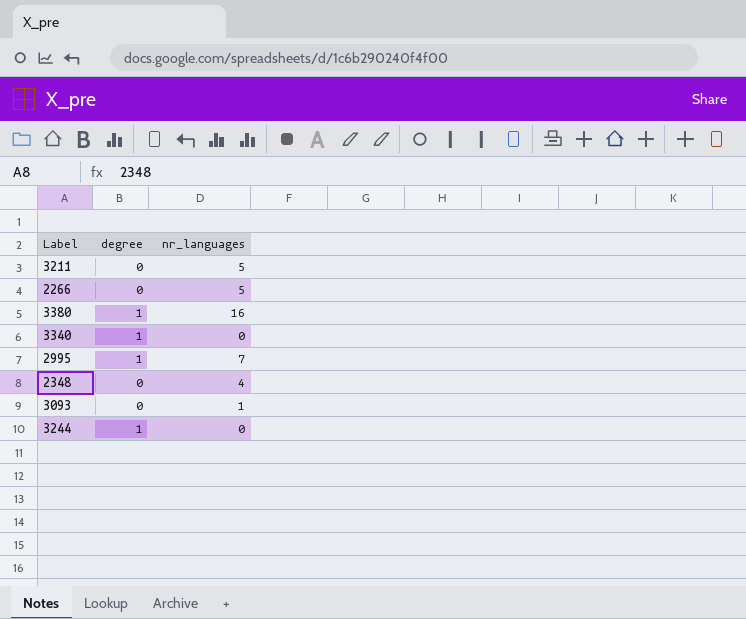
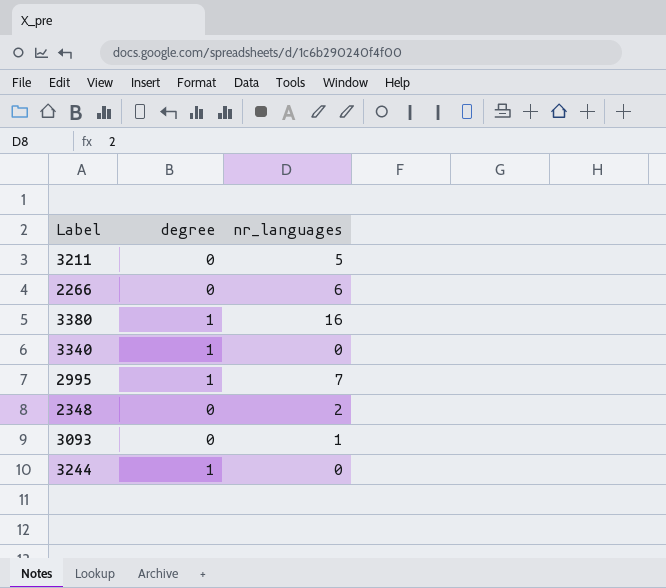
2266 | nr_languages: 5 -> 6
2348 | nr_languages: 4 -> 2

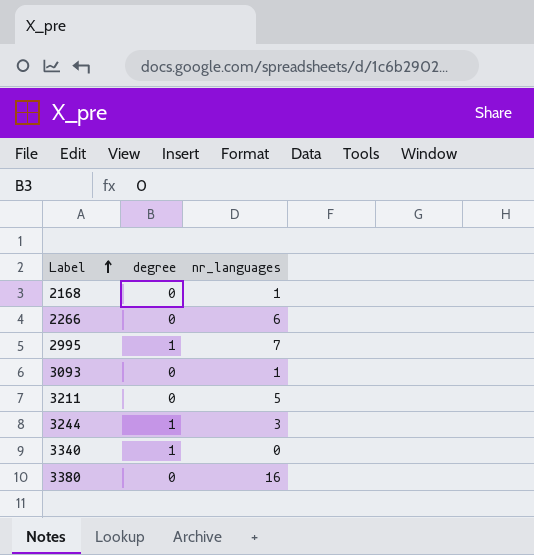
row order: none -> Label ascending
row 2348: 0 | 2 -> none
row 2168: none -> 0 | 1
3244 | nr_languages: 0 -> 3
3380 | degree: 1 -> 0

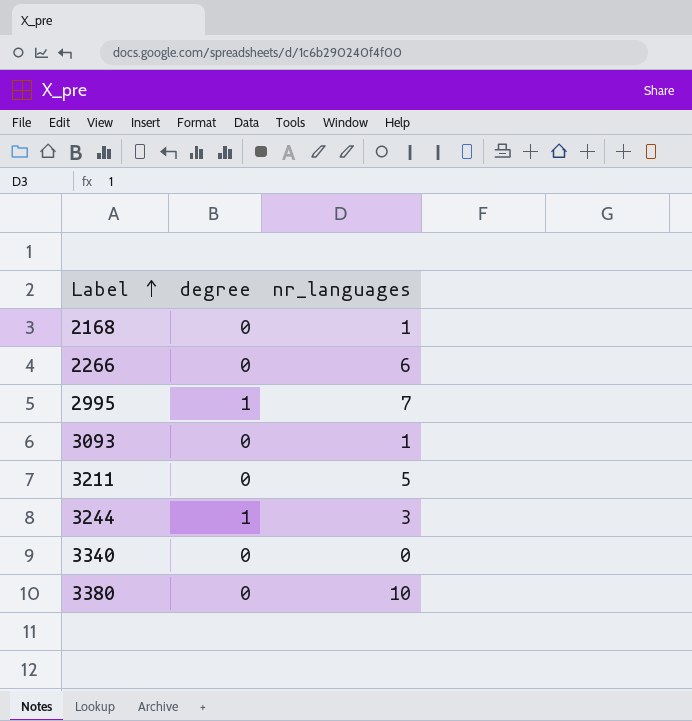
3340 | degree: 1 -> 0
3380 | nr_languages: 16 -> 10

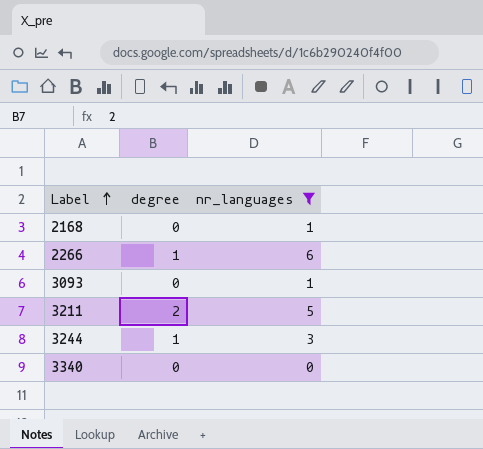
filter: none -> nr_languages <= 6
2266 | degree: 0 -> 1
3211 | degree: 0 -> 2

